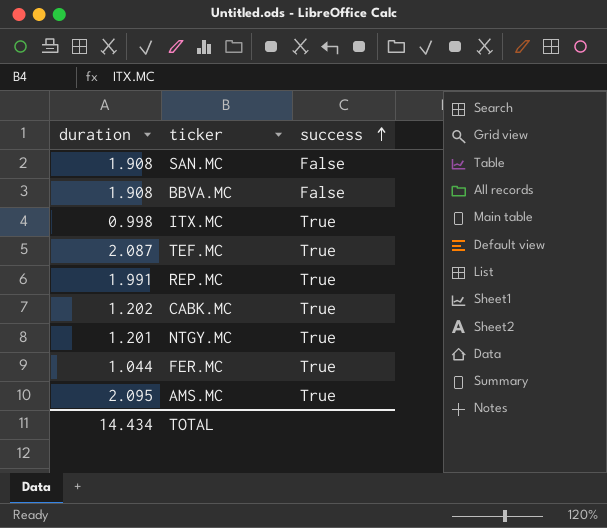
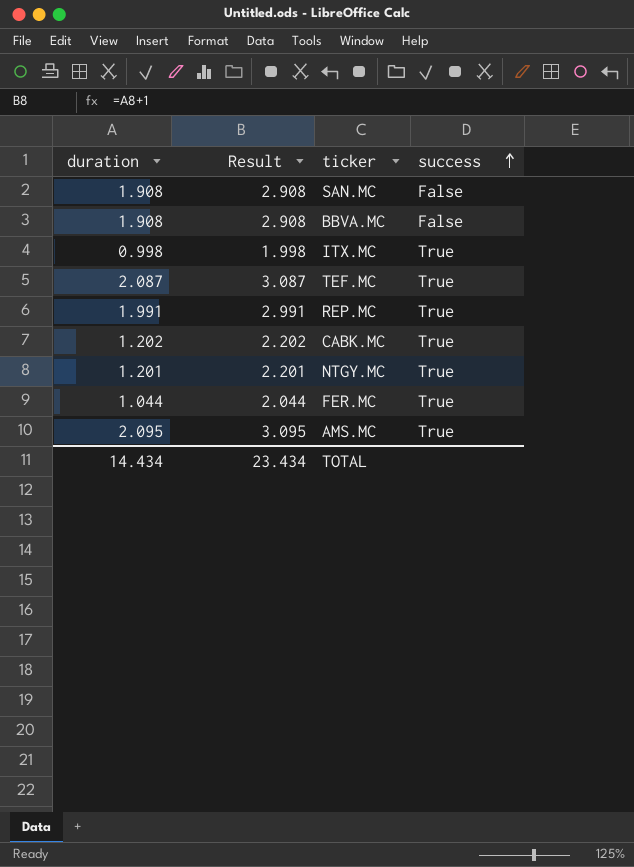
column Result | formula: none -> [duration] + 1

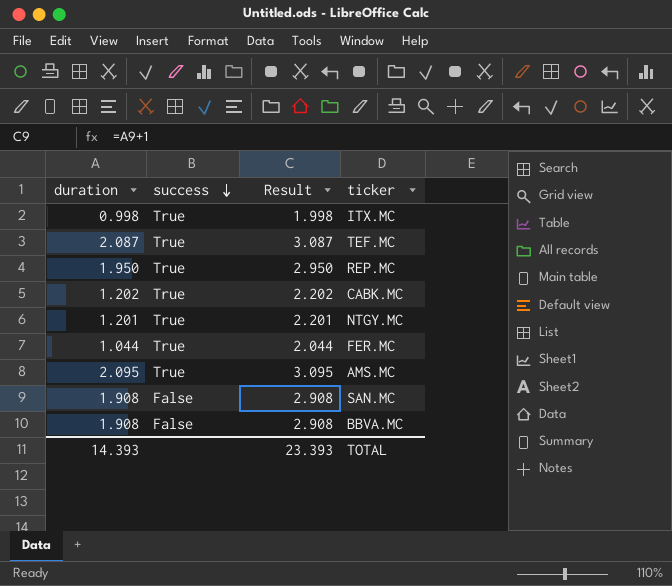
row order: success ascending -> success descending
column success | position: 4 -> 2
REP.MC | duration: 1.991 -> 1.950
REP.MC | Result: 2.991 -> 2.950
TOTAL | duration: 14.434 -> 14.393
TOTAL | Result: 23.434 -> 23.393

